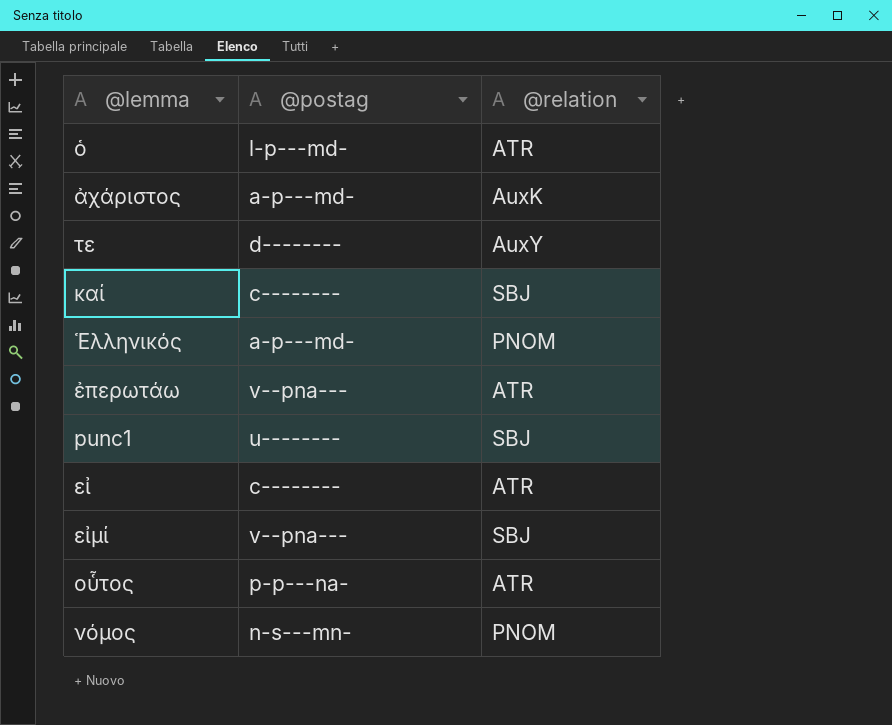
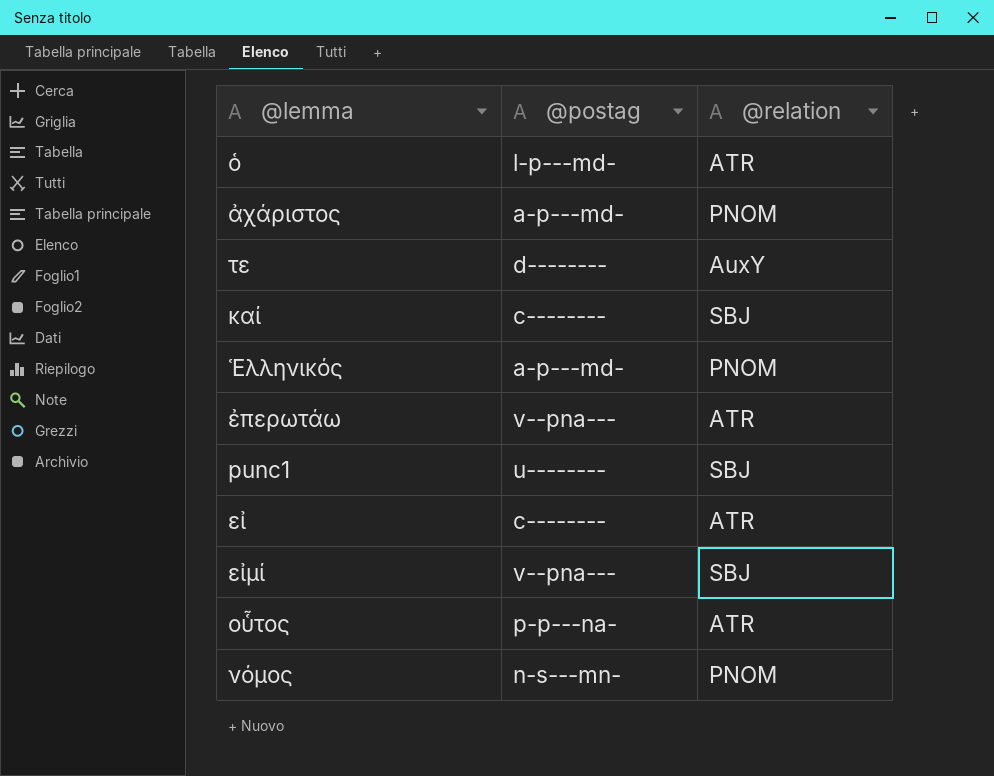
ἀχάριστος | @relation: AuxK -> PNOM

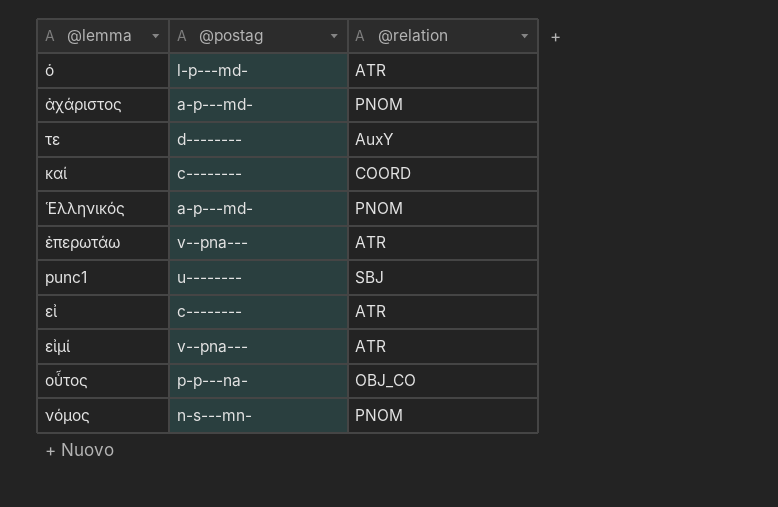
καί | @relation: SBJ -> COORD
εἰμί | @relation: SBJ -> ATR
οὗτος | @relation: ATR -> OBJ_CO

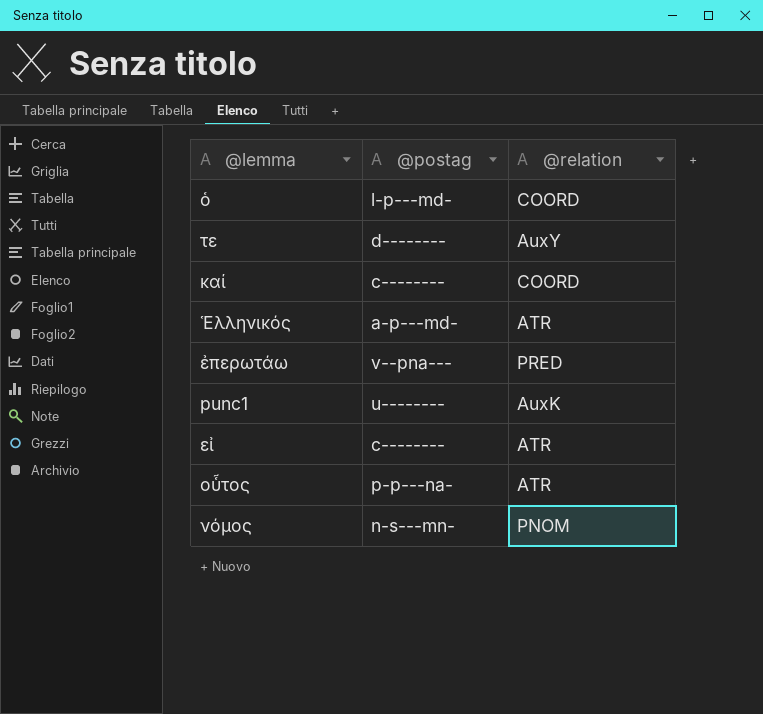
row ἀχάριστος: a-p---md- | PNOM -> none
row εἰμί: v--pna--- | ATR -> none
ὁ | @relation: ATR -> COORD
Ἑλληνικός | @relation: PNOM -> ATR
ἐπερωτάω | @relation: ATR -> PRED
punc1 | @relation: SBJ -> AuxK
οὗτος | @relation: OBJ_CO -> ATR

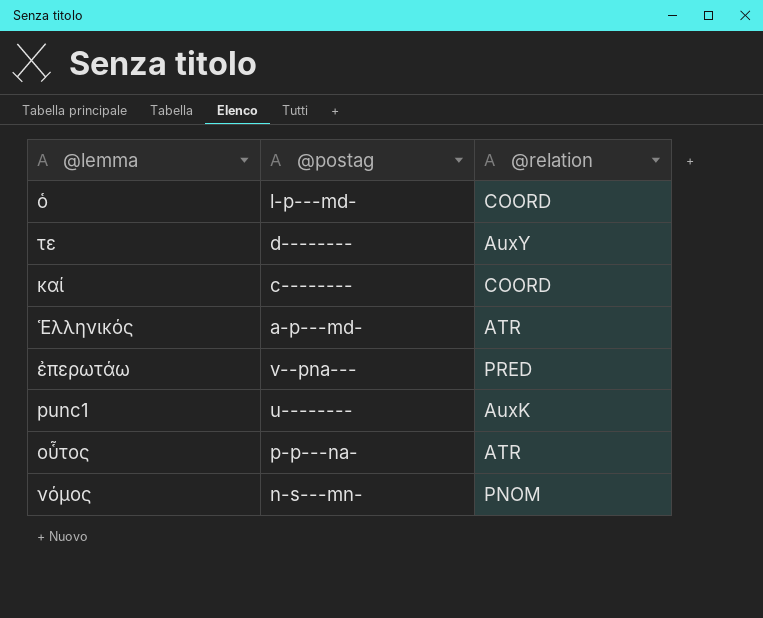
row εἰ: c-------- | ATR -> none

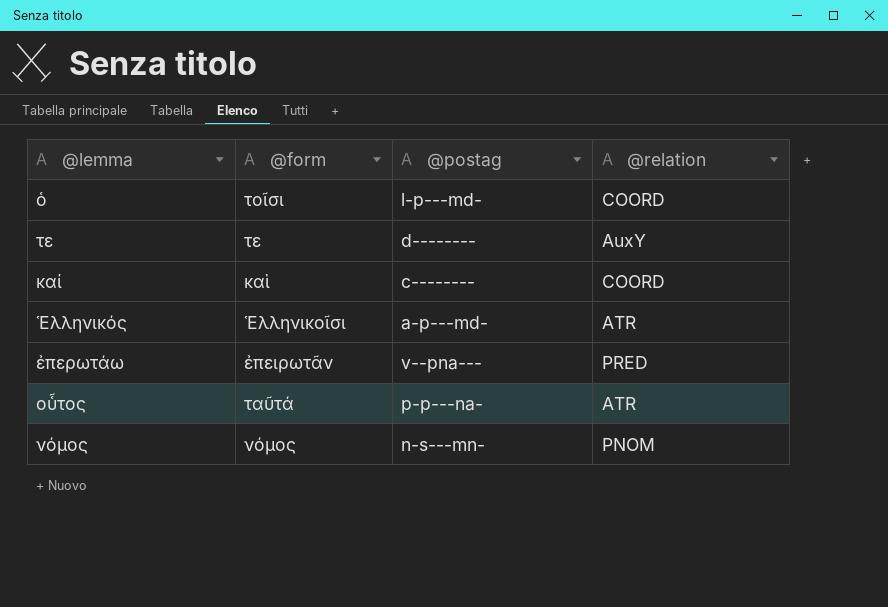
column @form | position: none -> 2
row punc1: u-------- | AuxK -> none

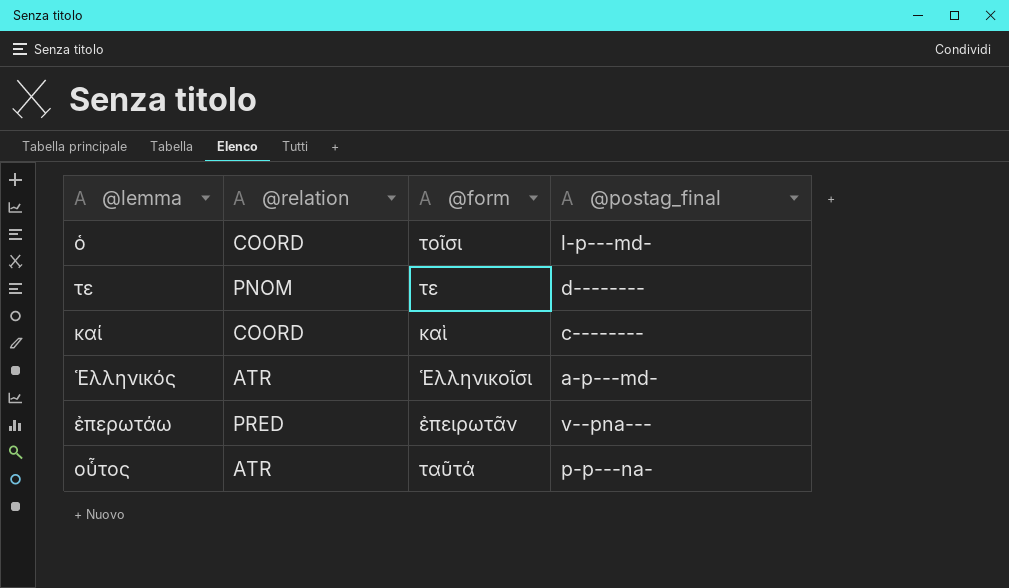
column @relation | position: 4 -> 2
column name: @postag -> @postag_final
row νόμος: νόμος | n-s---mn- | PNOM -> none
τε | @relation: AuxY -> PNOM

